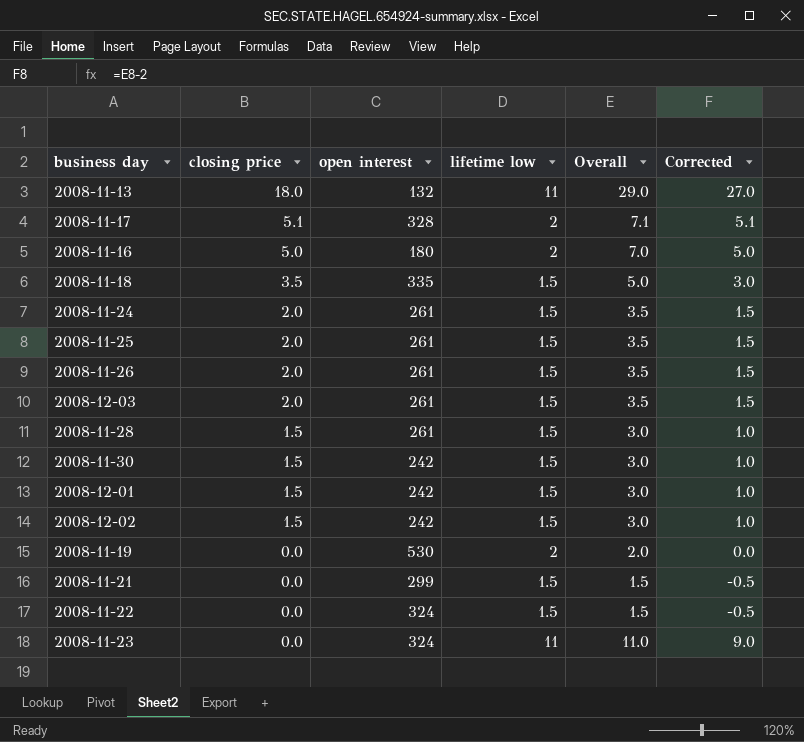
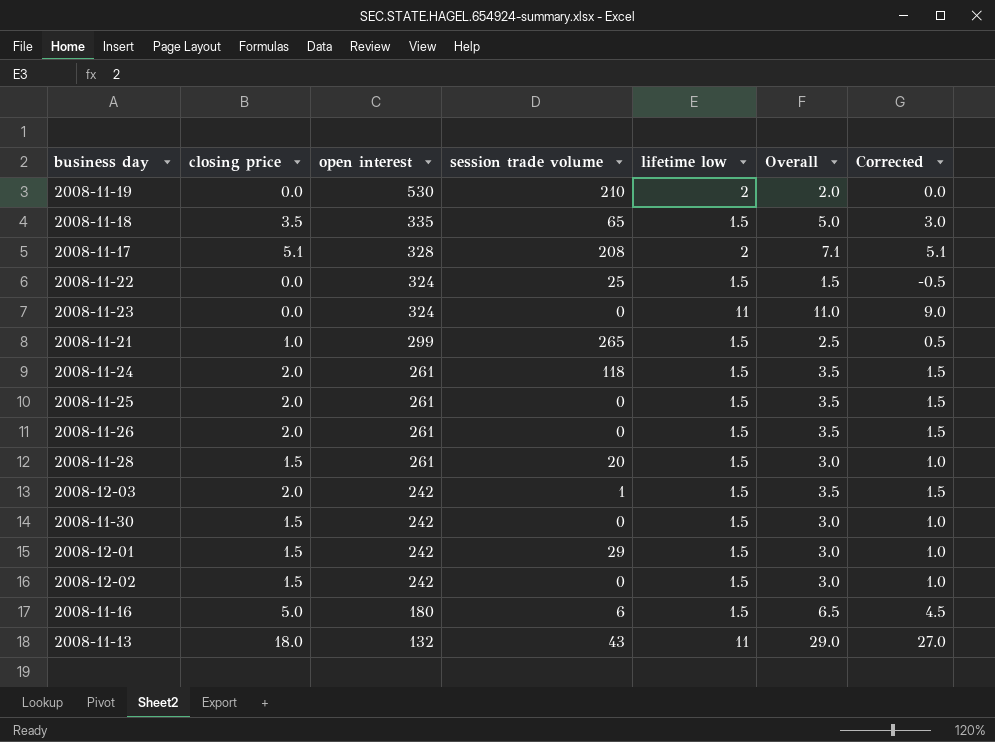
row order: closing price descending -> open interest descending
column session trade volume | position: none -> 4
2008-11-21 | closing price: 0.0 -> 1.0
2008-11-21 | Overall: 1.5 -> 2.5
2008-11-21 | Corrected: -0.5 -> 0.5
2008-12-03 | open interest: 261 -> 242
2008-11-16 | lifetime low: 2 -> 1.5
2008-11-16 | Overall: 7.0 -> 6.5
2008-11-16 | Corrected: 5.0 -> 4.5

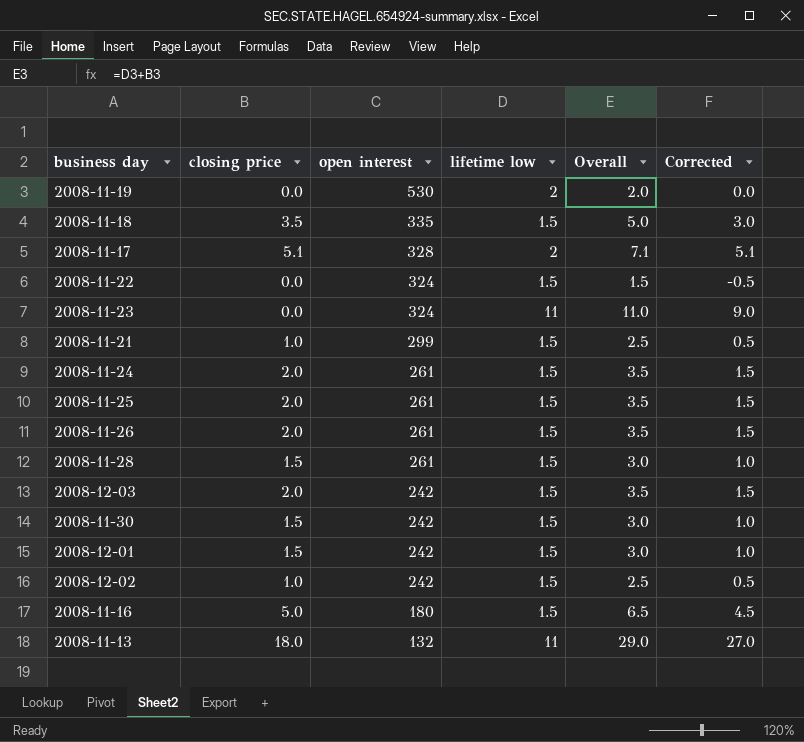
column session trade volume | position: 4 -> none
2008-12-02 | closing price: 1.5 -> 1.0
2008-12-02 | Overall: 3.0 -> 2.5
2008-12-02 | Corrected: 1.0 -> 0.5

